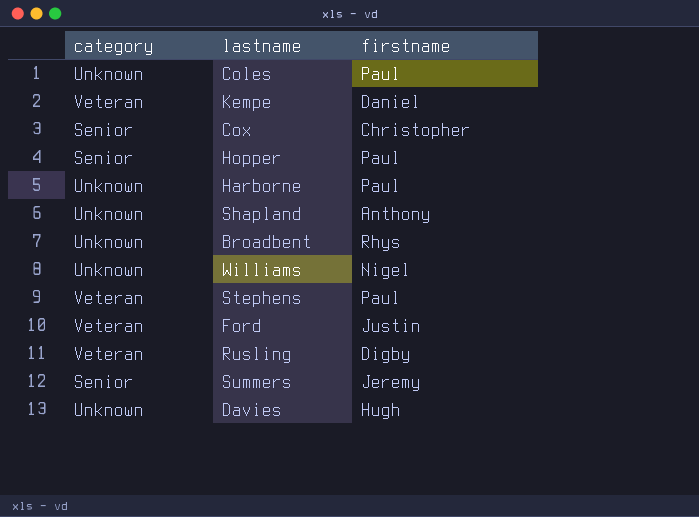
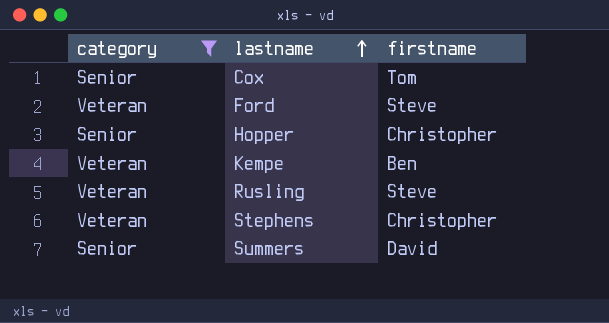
filter: none -> category != Unknown
row order: none -> lastname ascending
Cox | firstname: Christopher -> Tom
Ford | firstname: Justin -> Steve
Hopper | firstname: Paul -> Christopher
Kempe | firstname: Daniel -> Ben
Rusling | firstname: Digby -> Steve
Stephens | firstname: Paul -> Christopher
Summers | firstname: Jeremy -> David

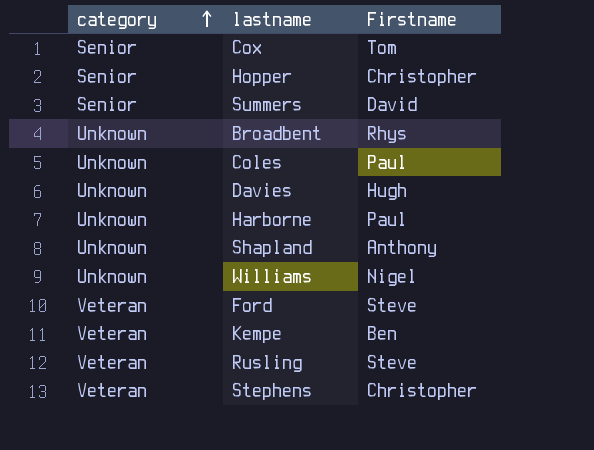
filter: category != Unknown -> none
row order: lastname ascending -> category ascending
column name: firstname -> Firstname

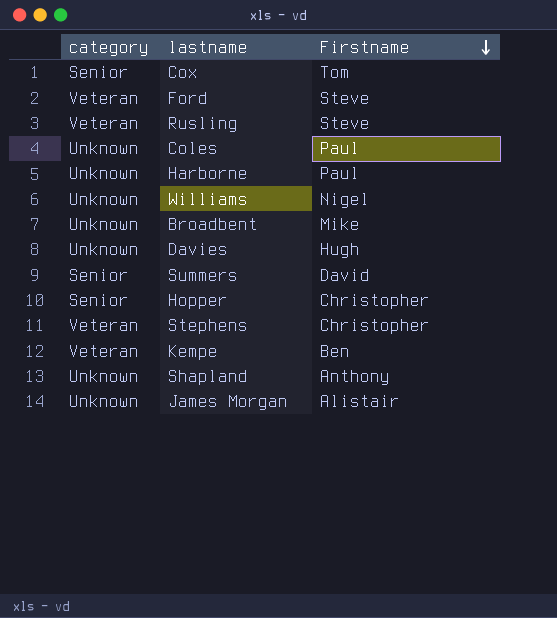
row order: category ascending -> Firstname descending
Broadbent | Firstname: Rhys -> Mike
row James Morgan: none -> Unknown | Alistair

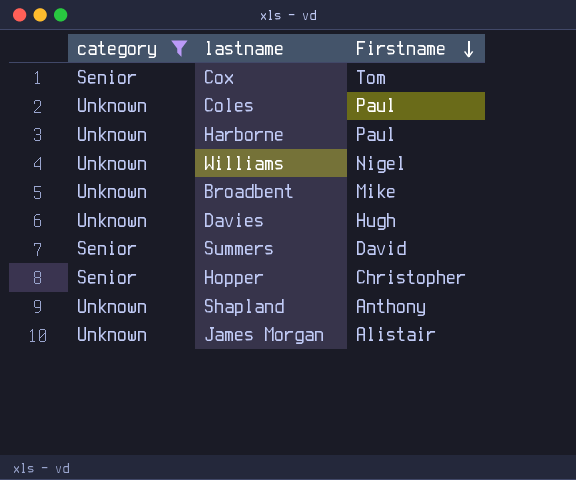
filter: none -> category != Veteran

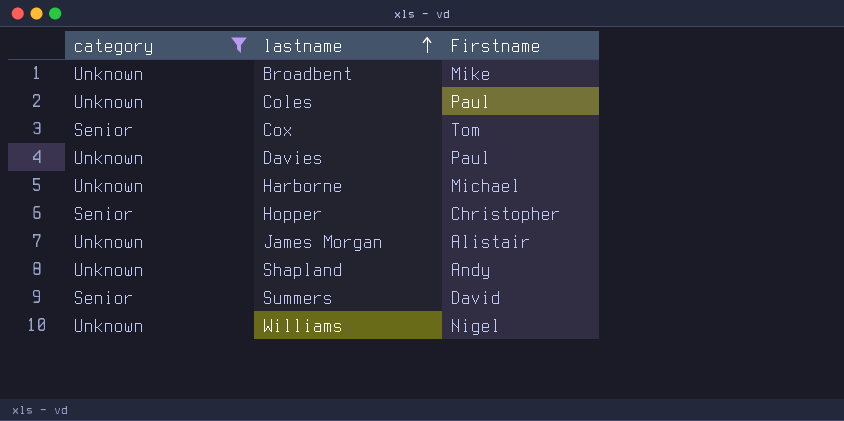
row order: Firstname descending -> lastname ascending
Davies | Firstname: Hugh -> Paul
Harborne | Firstname: Paul -> Michael
Shapland | Firstname: Anthony -> Andy

